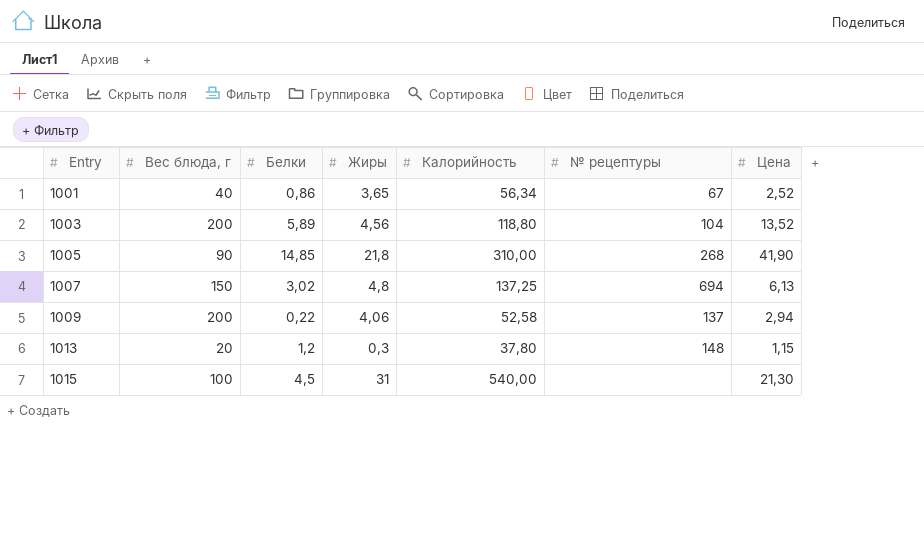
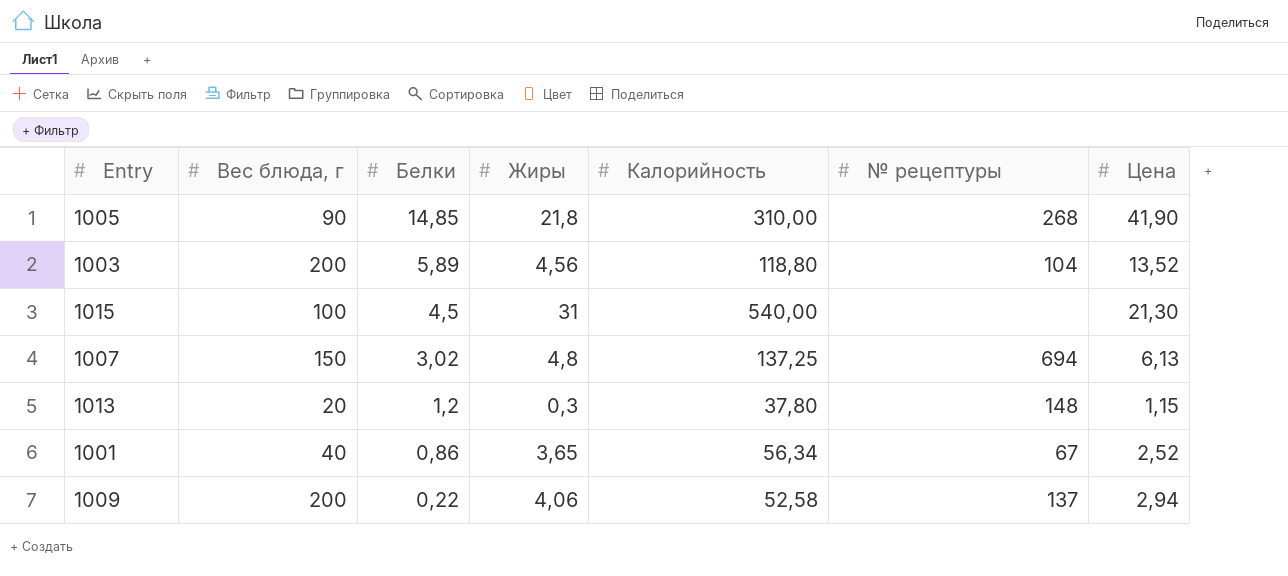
row order: Entry ascending -> Белки descending

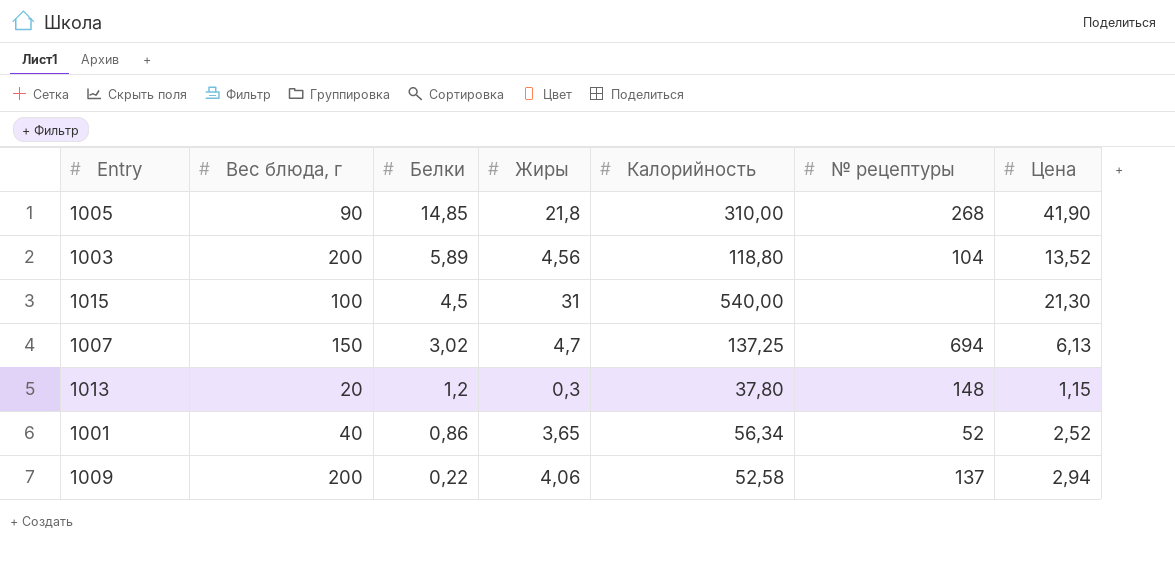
1007 | Жиры: 4,8 -> 4,7
1001 | № рецептуры: 67 -> 52

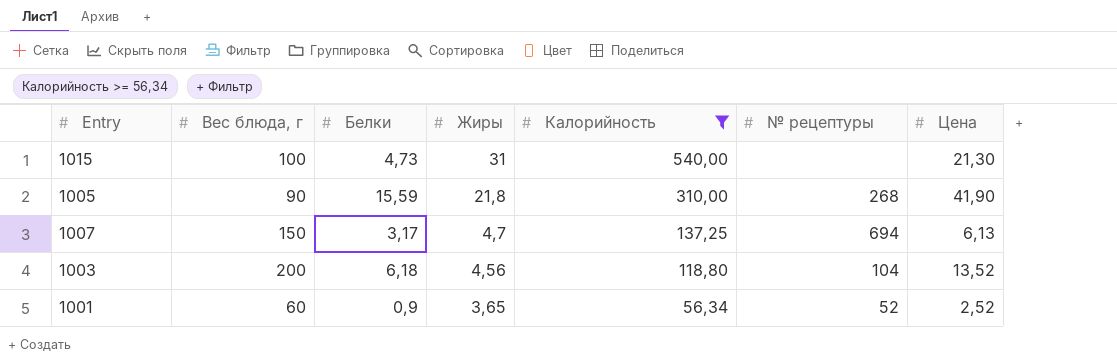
filter: none -> Калорийность >= 56,34
row order: Белки descending -> Жиры descending
1015 | Белки: 4,5 -> 4,73
1005 | Белки: 14,85 -> 15,59
1007 | Белки: 3,02 -> 3,17
1003 | Белки: 5,89 -> 6,18
1001 | Вес блюда, г: 40 -> 60
1001 | Белки: 0,86 -> 0,9

